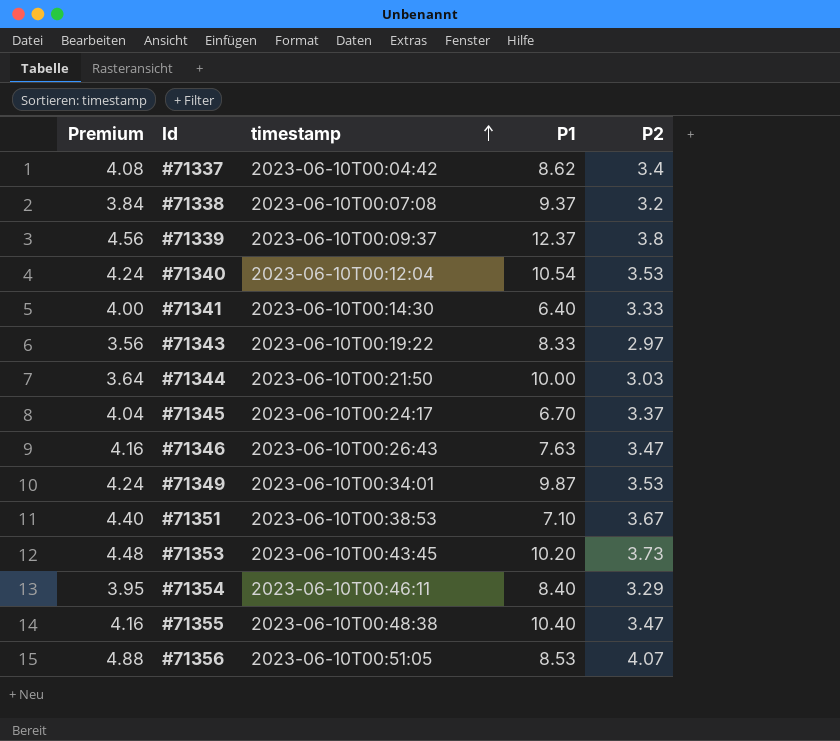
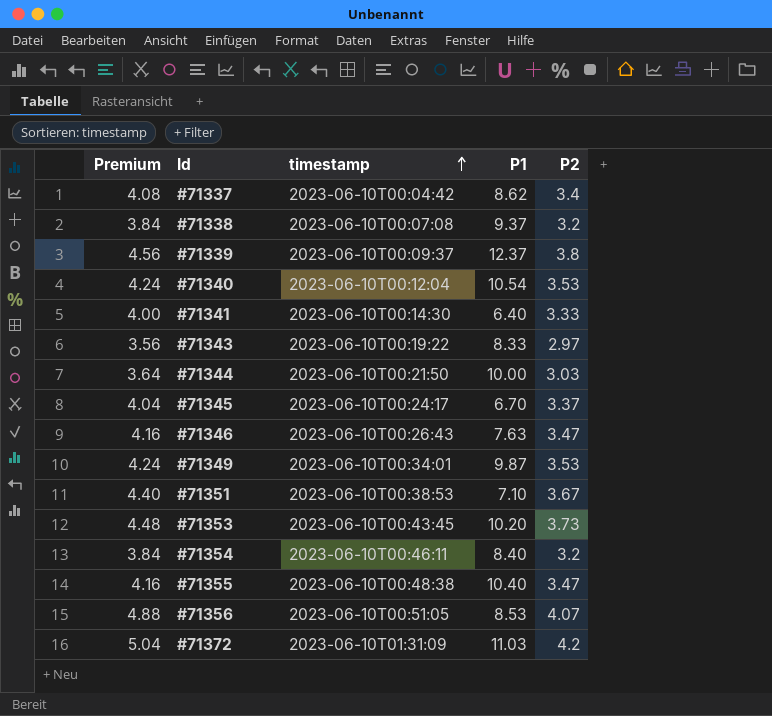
#71354 | Premium: 3.95 -> 3.84
#71354 | P2: 3.29 -> 3.2
row #71372: none -> 5.04 | 2023-06-10T01:31:09 | 11.03 | 4.2

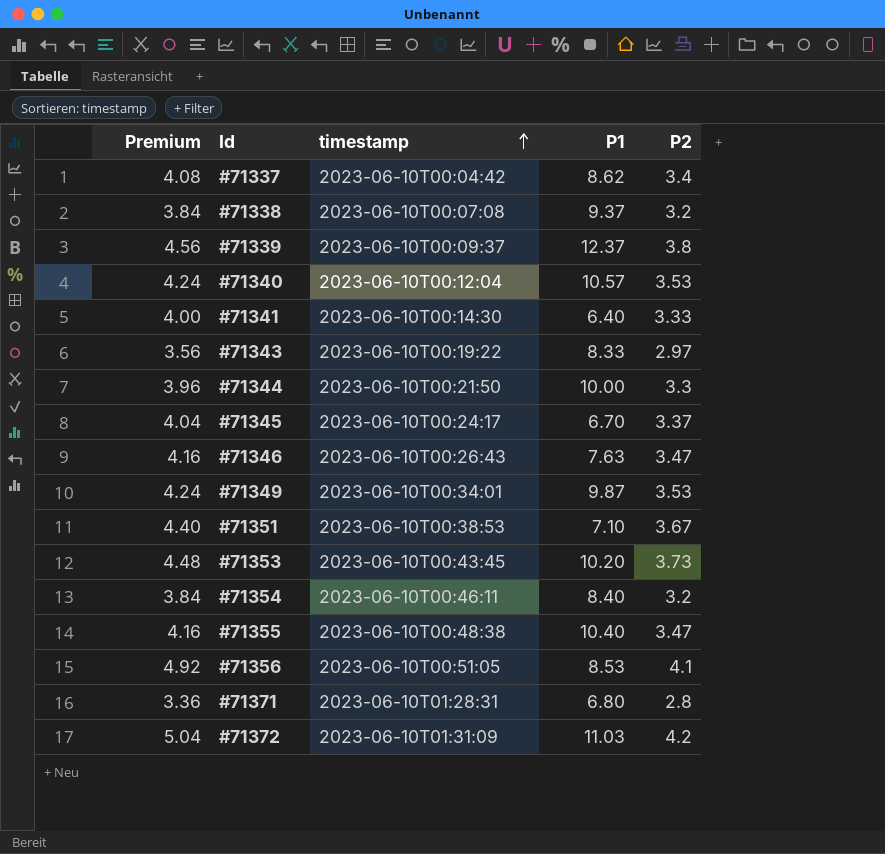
#71340 | P1: 10.54 -> 10.57
#71344 | Premium: 3.64 -> 3.96
#71344 | P2: 3.03 -> 3.3
#71356 | Premium: 4.88 -> 4.92
#71356 | P2: 4.07 -> 4.1
row #71371: none -> 3.36 | 2023-06-10T01:28:31 | 6.80 | 2.8

